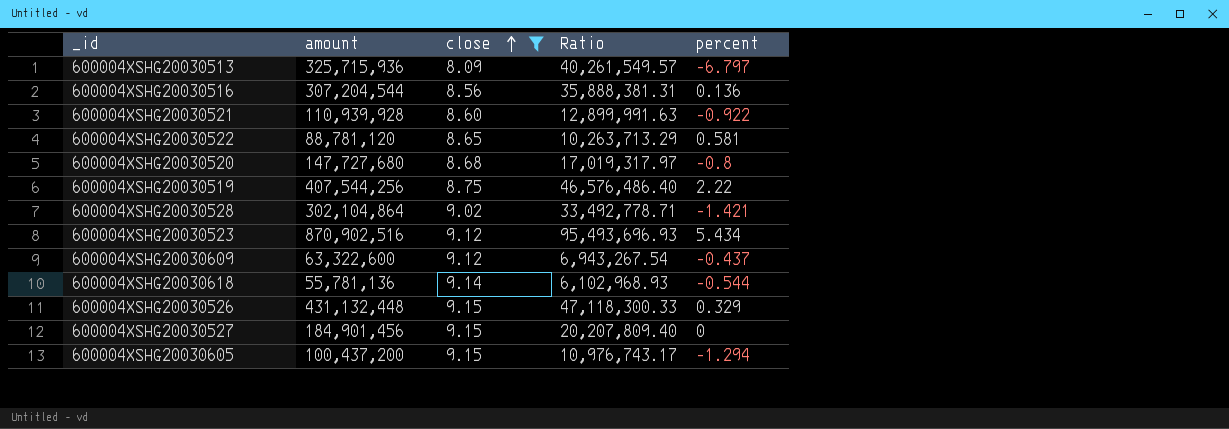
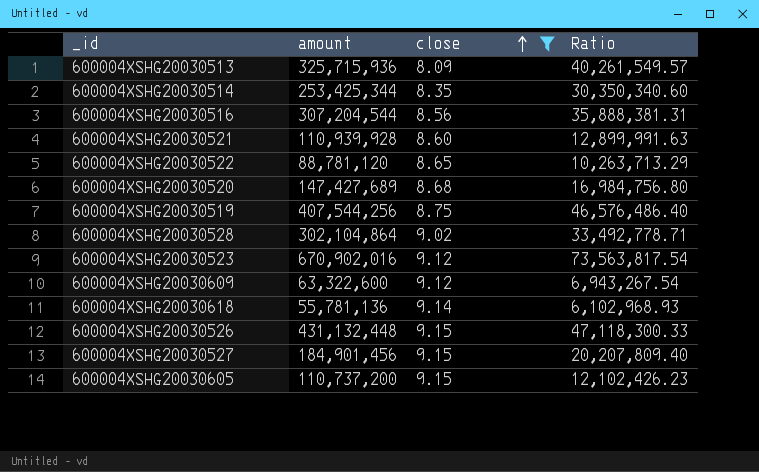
column percent | position: 5 -> none
row 600004XSHG20030514: none -> 253,425,344 | 8.35 | 30,350,340.60
600004XSHG20030520 | amount: 147,727,680 -> 147,427,689
600004XSHG20030520 | Ratio: 17,019,317.97 -> 16,984,756.80
600004XSHG20030523 | amount: 870,902,516 -> 670,902,016
600004XSHG20030523 | Ratio: 95,493,696.93 -> 73,563,817.54
600004XSHG20030605 | amount: 100,437,200 -> 110,737,200
600004XSHG20030605 | Ratio: 10,976,743.17 -> 12,102,426.23

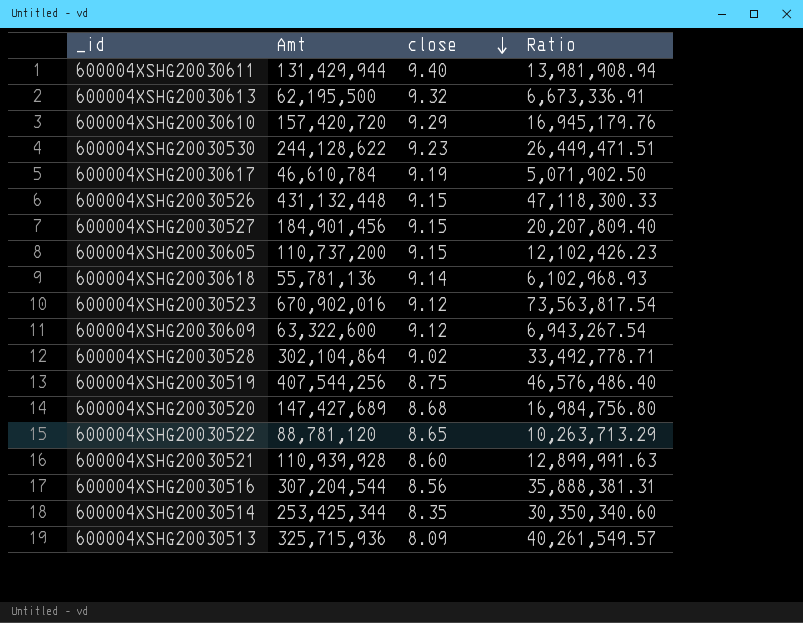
filter: close <= 9.15 -> none
row order: close ascending -> close descending
column name: amount -> Amt

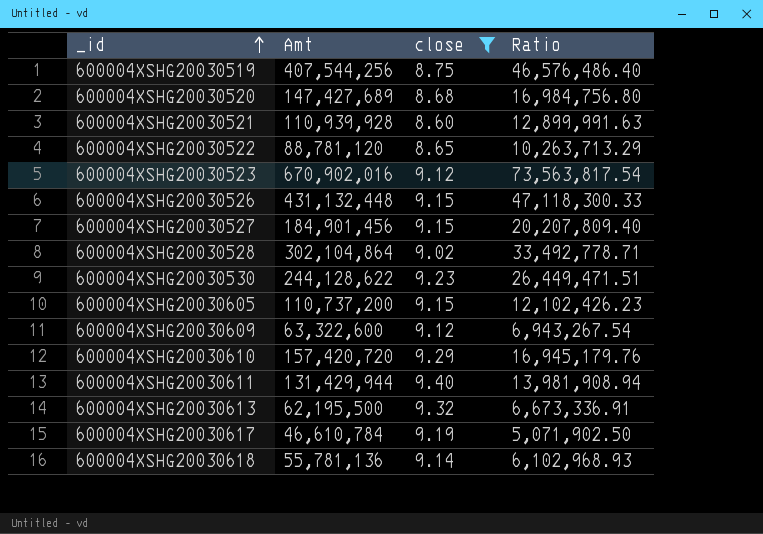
filter: none -> close >= 8.60
row order: close descending -> _id ascending

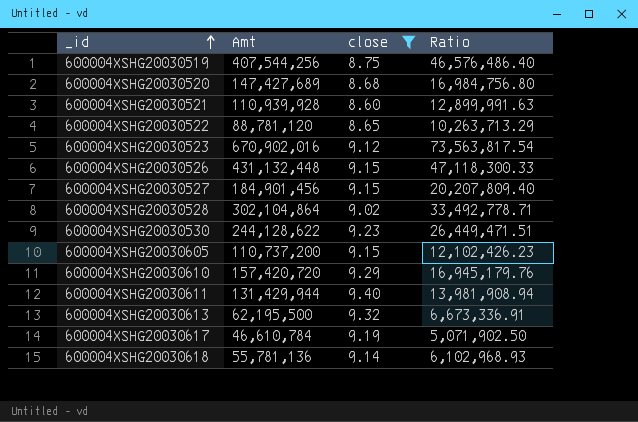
row 600004XSHG20030609: 63,322,600 | 9.12 | 6,943,267.54 -> none

